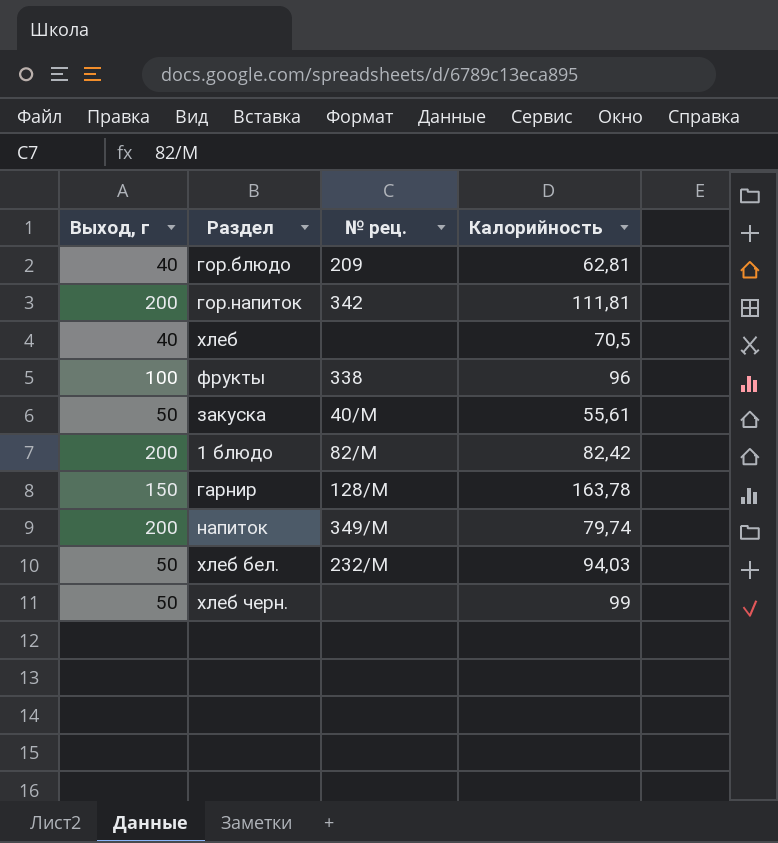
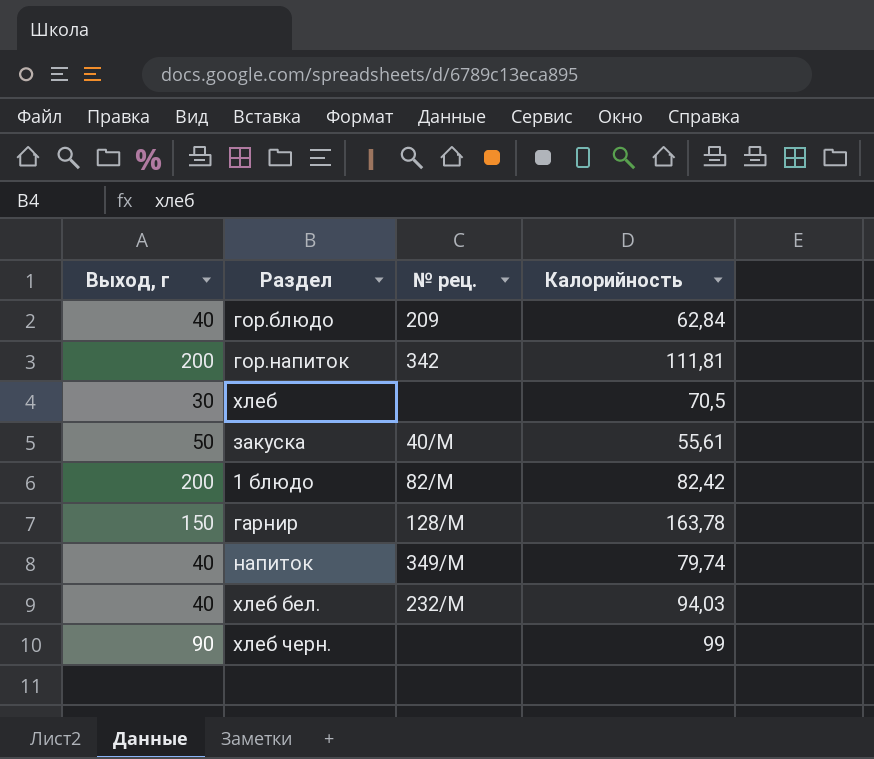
row фрукты: 100 | 338 | 96 -> none
гор.блюдо | Калорийность: 62,81 -> 62,84
хлеб | Выход, г: 40 -> 30
напиток | Выход, г: 200 -> 40
хлеб бел. | Выход, г: 50 -> 40
хлеб черн. | Выход, г: 50 -> 90

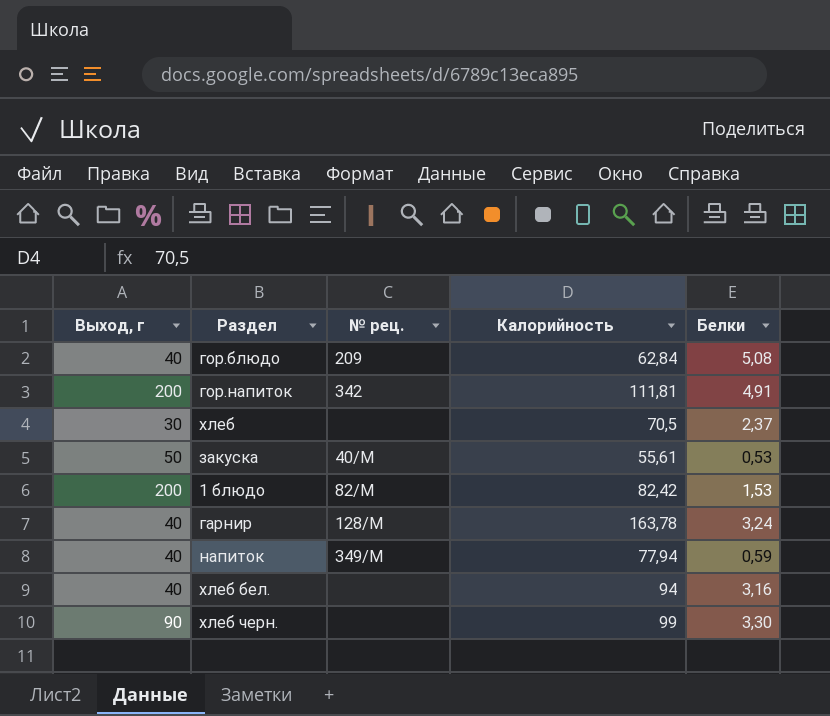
column Белки | position: none -> 5
гарнир | Выход, г: 150 -> 40
напиток | Калорийность: 79,74 -> 77,94
хлеб бел. | № рец.: 232/М -> none
хлеб бел. | Калорийность: 94,03 -> 94

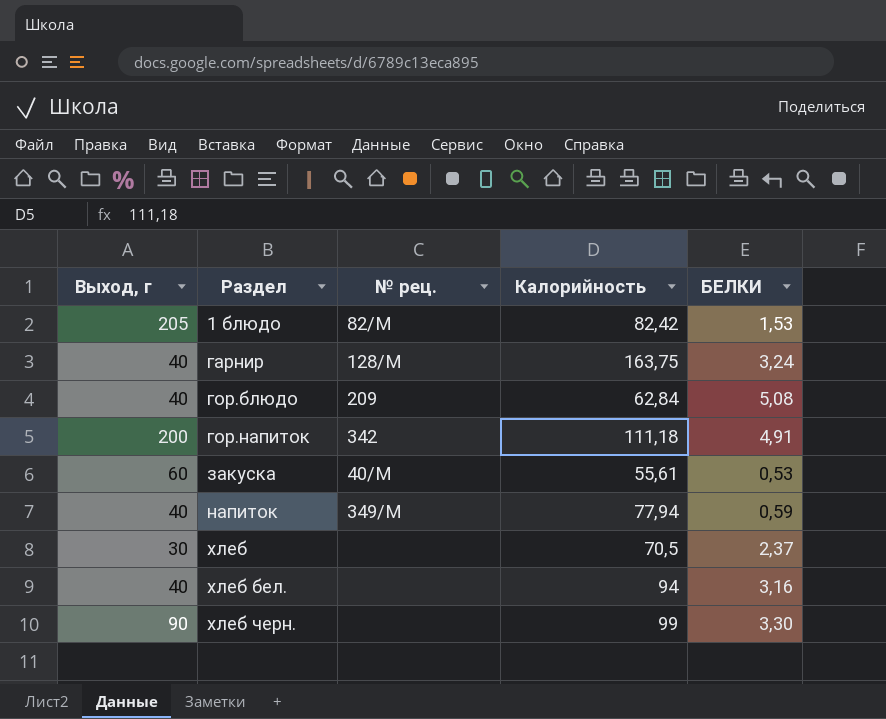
row order: none -> Раздел ascending
column name: Белки -> БЕЛКИ
1 блюдо | Выход, г: 200 -> 205
гарнир | Калорийность: 163,78 -> 163,75
гор.напиток | Калорийность: 111,81 -> 111,18
закуска | Выход, г: 50 -> 60

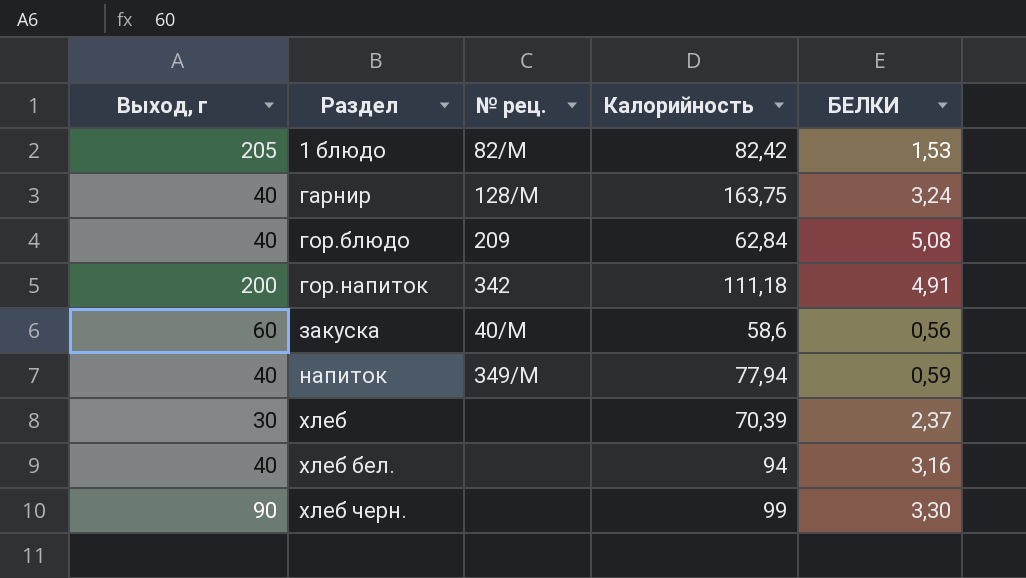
закуска | Калорийность: 55,61 -> 58,6
закуска | БЕЛКИ: 0,53 -> 0,56
хлеб | Калорийность: 70,5 -> 70,39

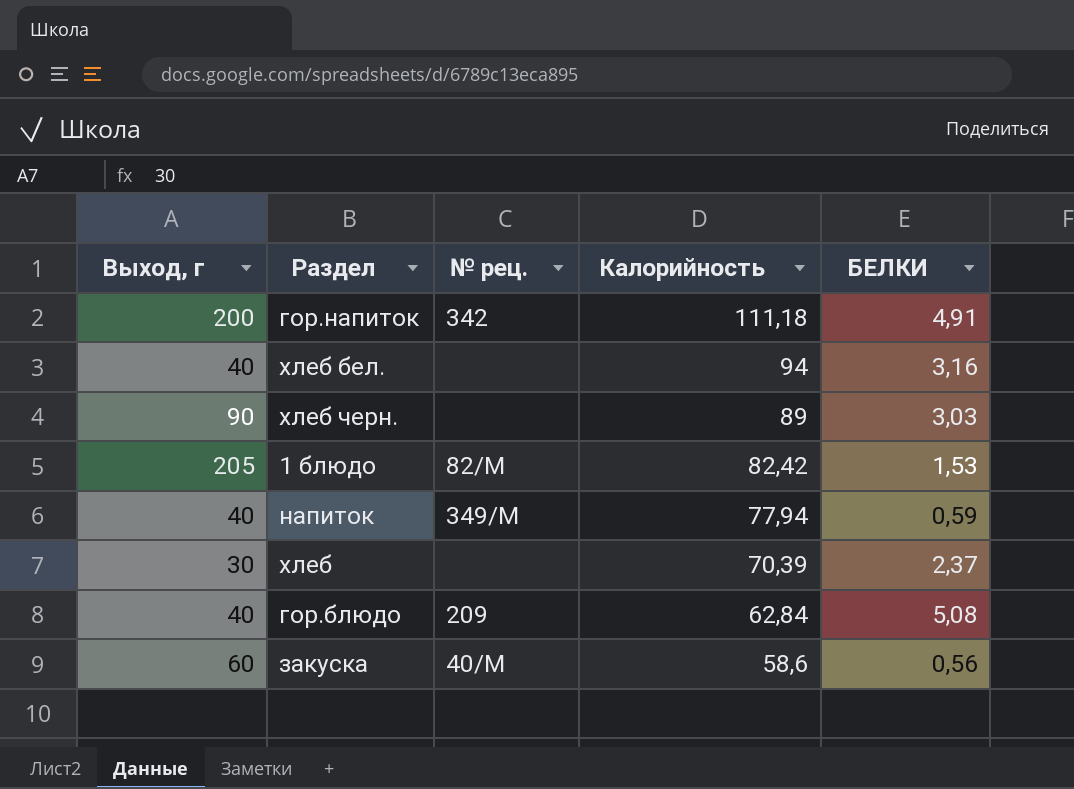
row order: Раздел ascending -> Калорийность descending
row гарнир: 40 | 128/М | 163,75 | 3,24 -> none
хлеб черн. | Калорийность: 99 -> 89
хлеб черн. | БЕЛКИ: 3,30 -> 3,03

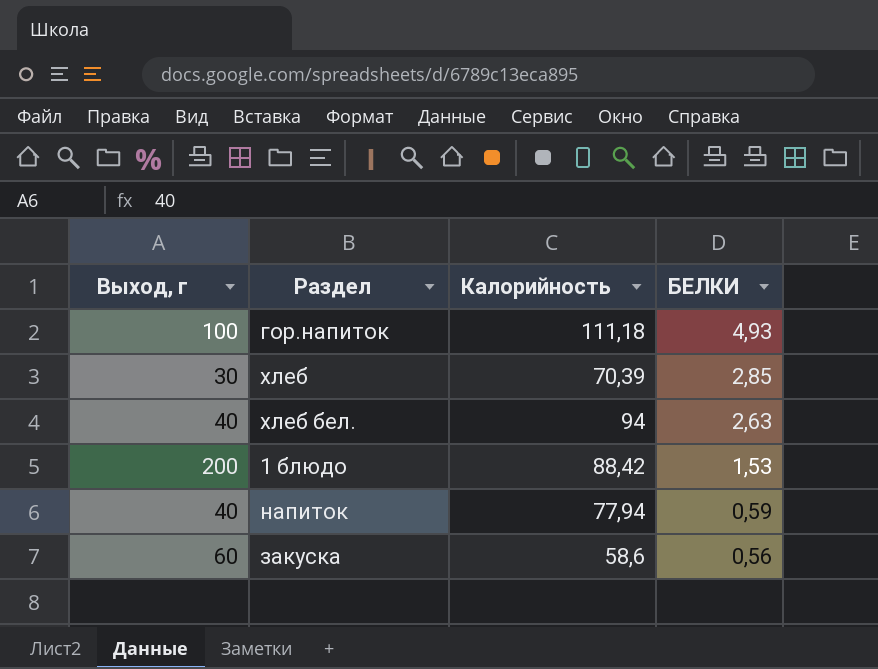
row order: Калорийность descending -> БЕЛКИ descending
column № рец. | position: 3 -> none
row хлеб черн.: 90 | none | 89 | 3,03 -> none
row гор.блюдо: 40 | 209 | 62,84 | 5,08 -> none
гор.напиток | Выход, г: 200 -> 100
гор.напиток | БЕЛКИ: 4,91 -> 4,93
хлеб | БЕЛКИ: 2,37 -> 2,85
хлеб бел. | БЕЛКИ: 3,16 -> 2,63
1 блюдо | Выход, г: 205 -> 200
1 блюдо | Калорийность: 82,42 -> 88,42

